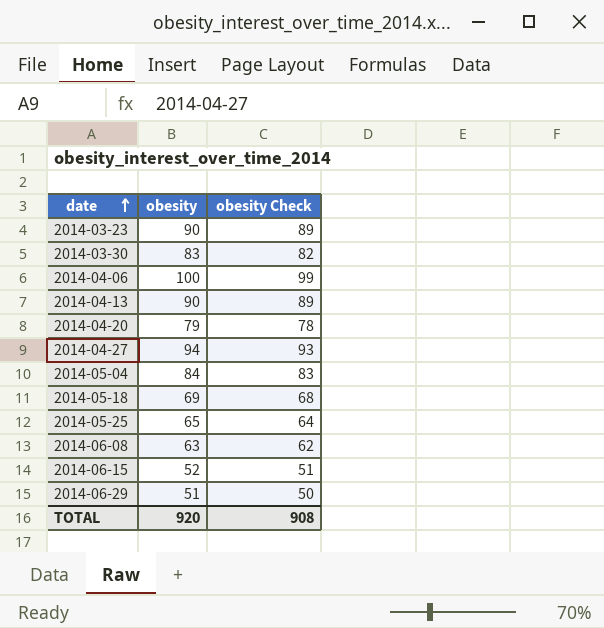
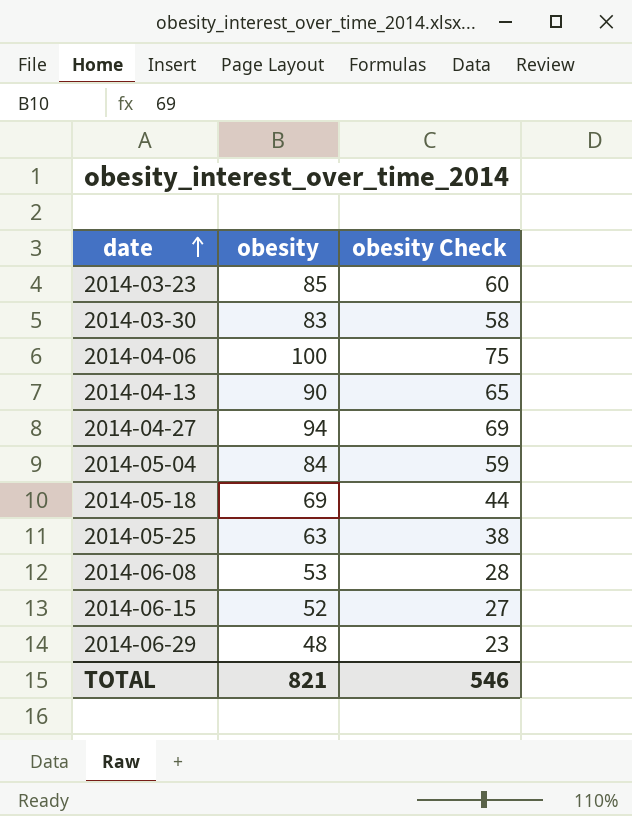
column obesity Check | formula: [obesity] - 1 -> [obesity] - 25
row 2014-04-20: 79 | 78 -> none
2014-03-23 | obesity: 90 -> 85
2014-05-25 | obesity: 65 -> 63
2014-06-08 | obesity: 63 -> 53
2014-06-29 | obesity: 51 -> 48
TOTAL | obesity: 920 -> 821
TOTAL | obesity Check: 908 -> 546

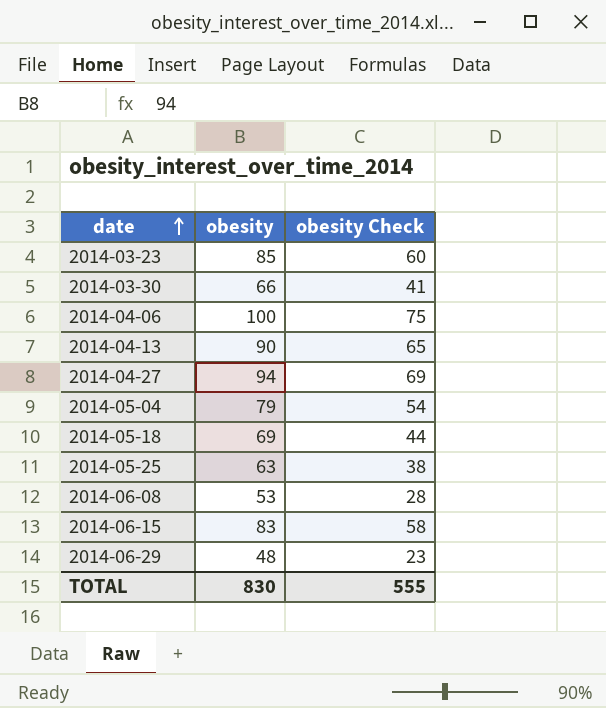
2014-03-30 | obesity: 83 -> 66
2014-03-30 | obesity Check: 58 -> 41
2014-05-04 | obesity: 84 -> 79
2014-05-04 | obesity Check: 59 -> 54
2014-06-15 | obesity: 52 -> 83
2014-06-15 | obesity Check: 27 -> 58
TOTAL | obesity: 821 -> 830
TOTAL | obesity Check: 546 -> 555

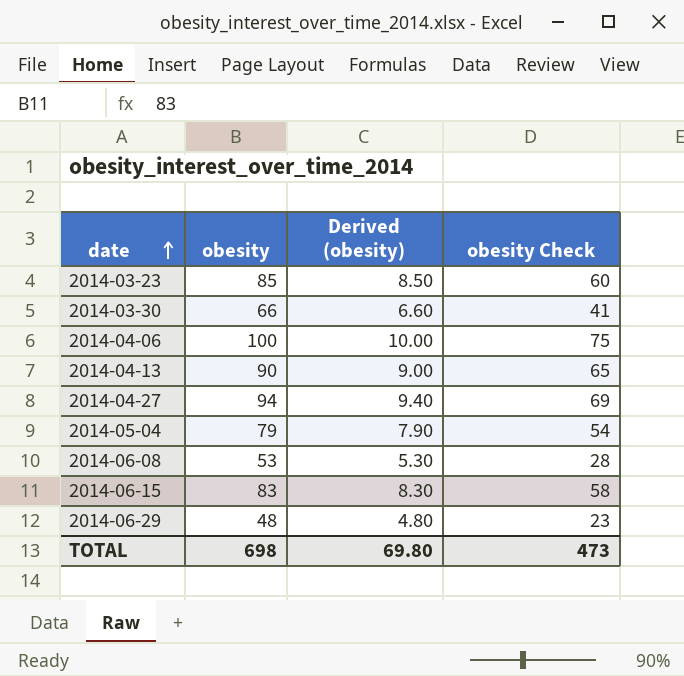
column Derived (obesity) | formula: none -> [obesity] * 0.1
row 2014-05-18: 69 | 44 -> none
row 2014-05-25: 63 | 38 -> none
TOTAL | obesity: 830 -> 698
TOTAL | obesity Check: 555 -> 473

